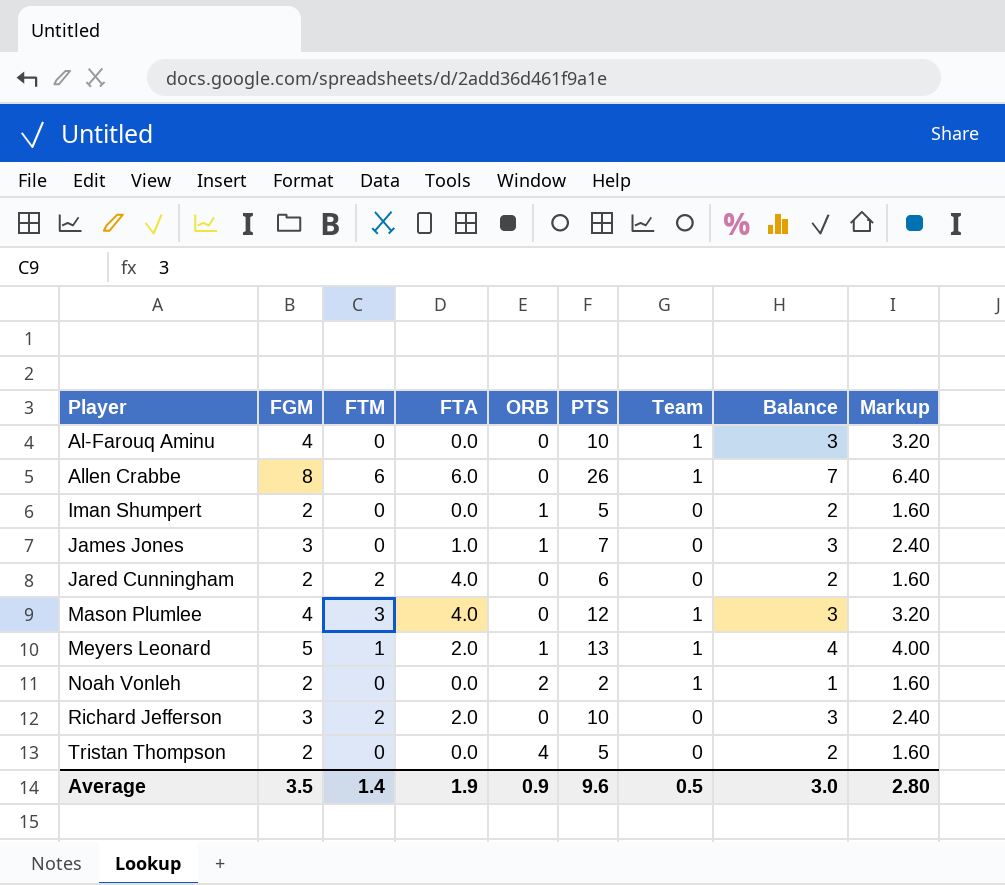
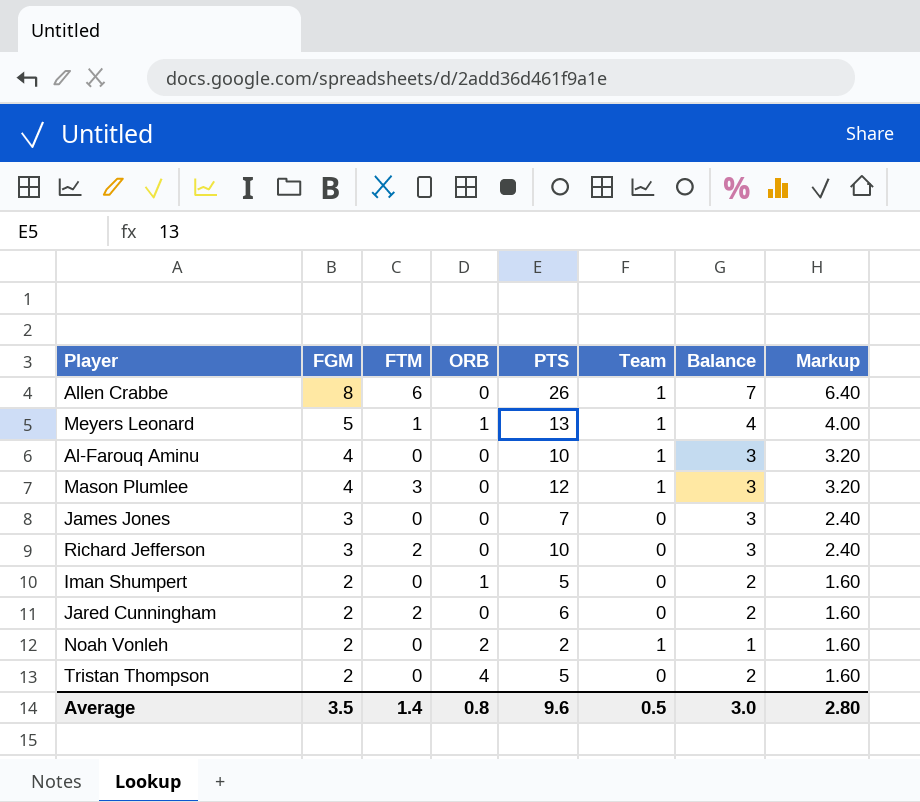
row order: Player ascending -> FGM descending
column FTA | position: 4 -> none
James Jones | ORB: 1 -> 0
Average | ORB: 0.9 -> 0.8

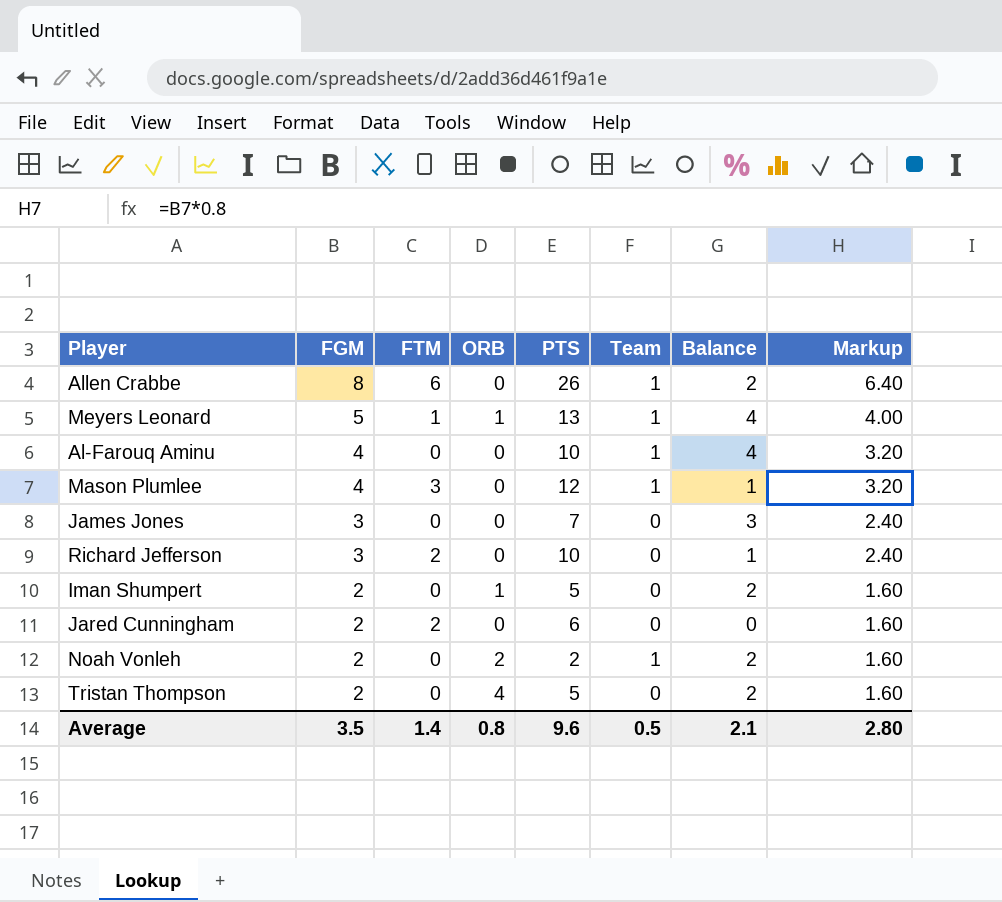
column Balance | formula: [FGM] - [Team] -> [FGM] - [FTM]
Average | Balance: 3.0 -> 2.1

